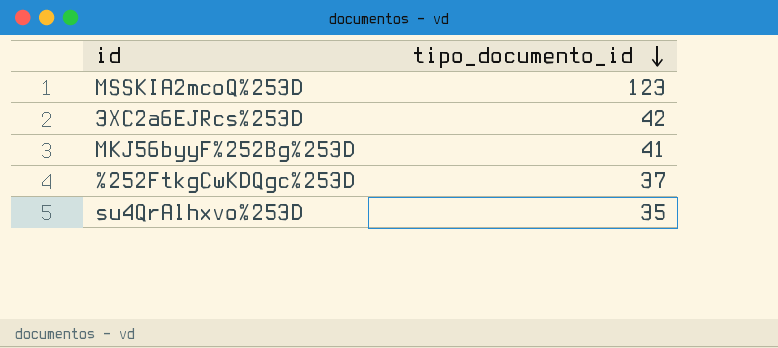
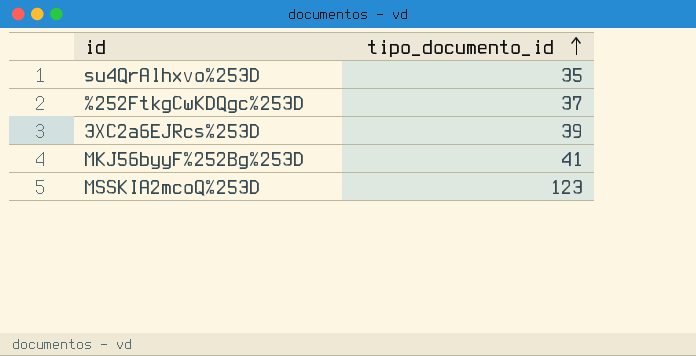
row order: tipo_documento_id descending -> tipo_documento_id ascending
3XC2a6EJRcs%253D | tipo_documento_id: 42 -> 39

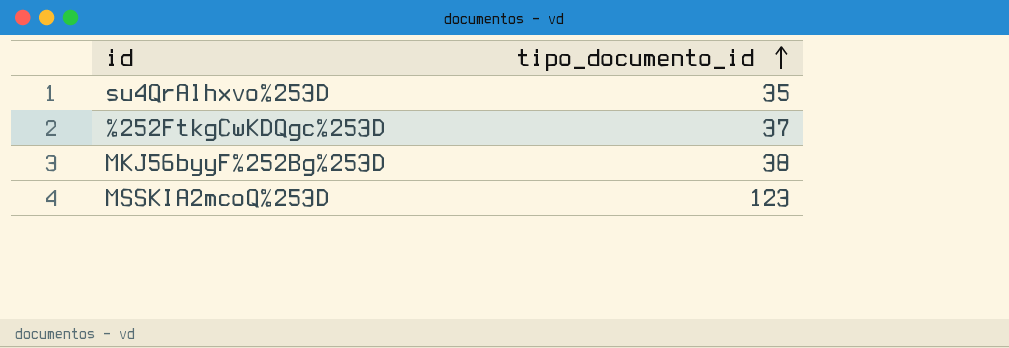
row 3XC2a6EJRcs%253D: 39 -> none
MKJ56byyF%252Bg%253D | tipo_documento_id: 41 -> 38

